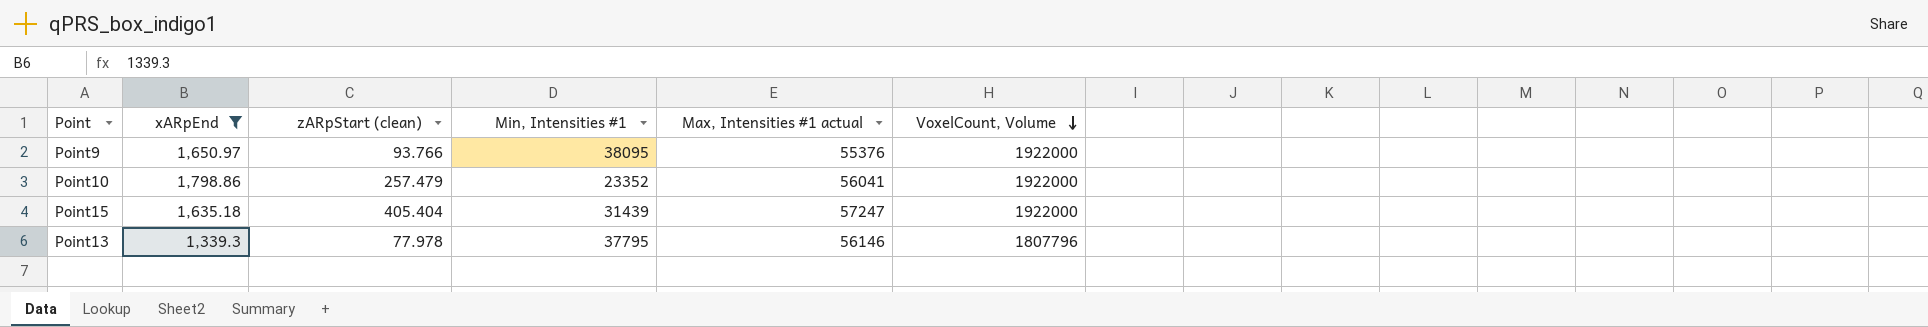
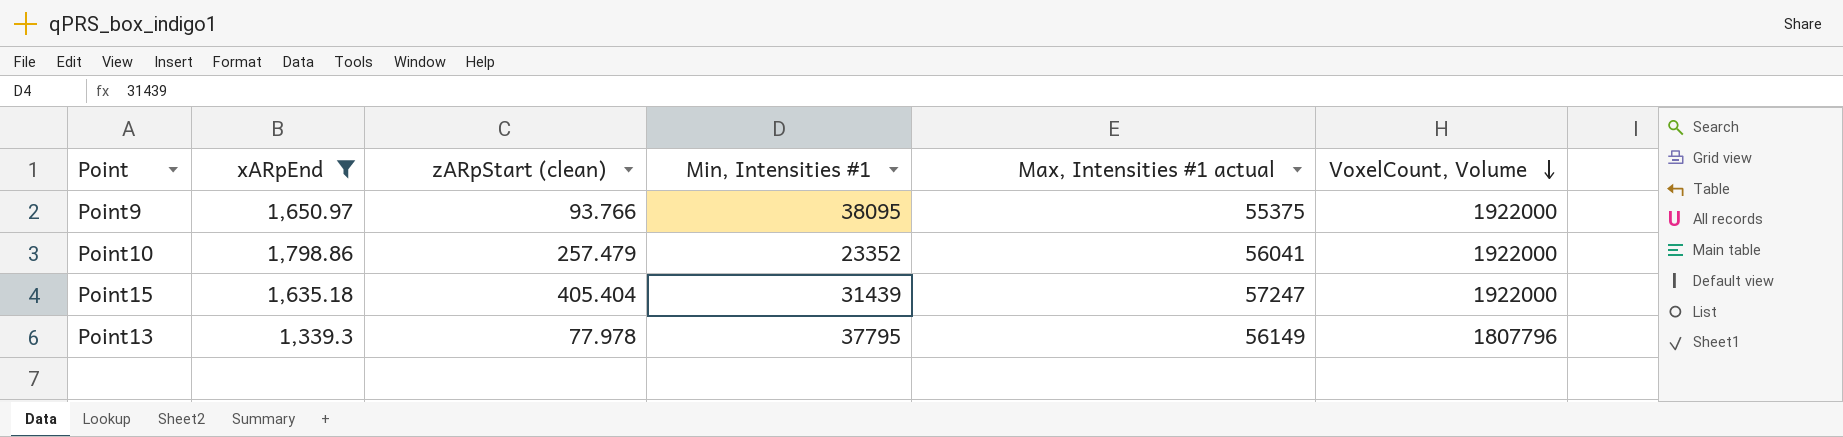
Point9 | Max, Intensities #1 actual: 55376 -> 55375
Point13 | Max, Intensities #1 actual: 56146 -> 56149

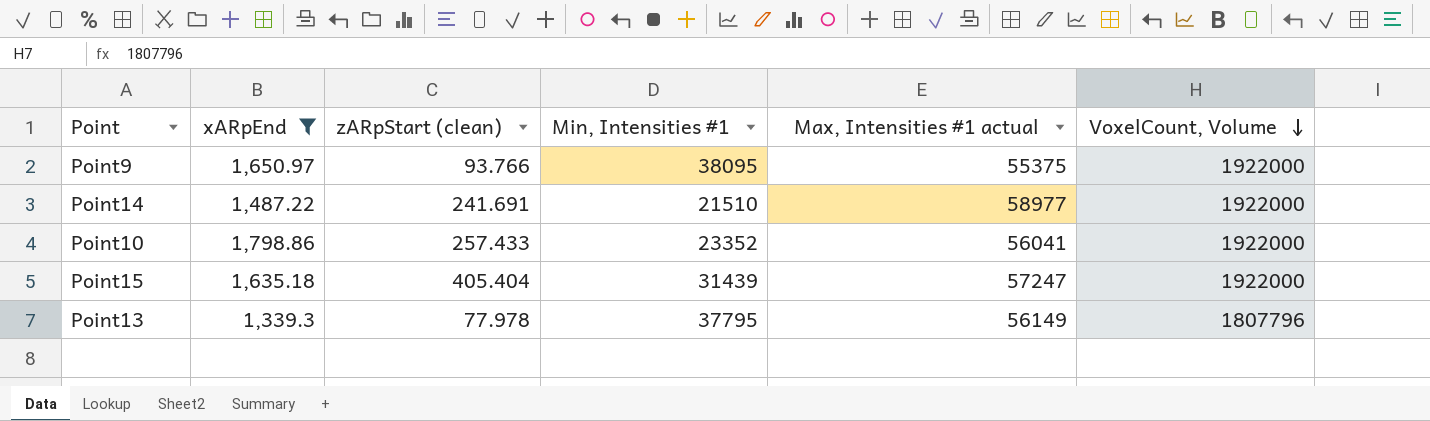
row Point14: none -> 1,487.22 | 241.691 | 21510 | 58977 | 1922000
Point10 | zARpStart (clean): 257.479 -> 257.433

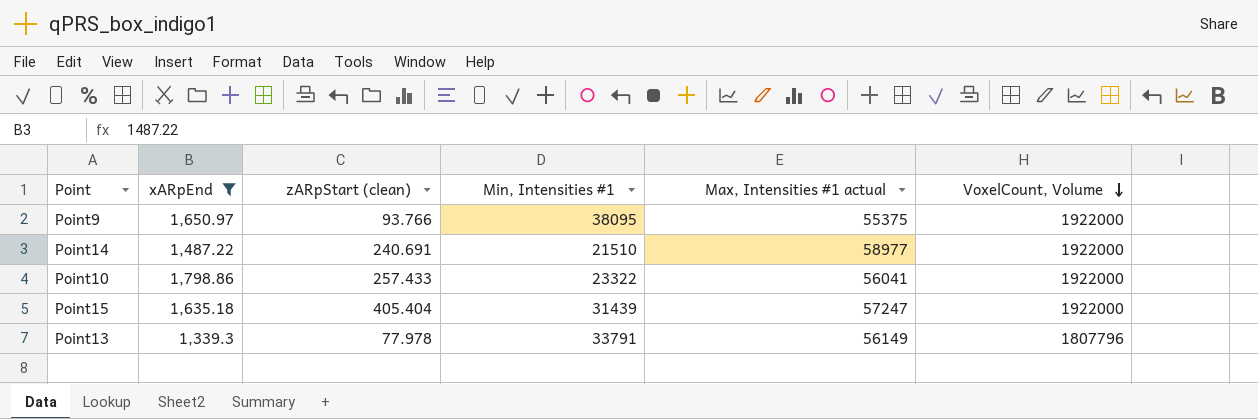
Point14 | zARpStart (clean): 241.691 -> 240.691
Point10 | Min, Intensities #1: 23352 -> 23322
Point13 | Min, Intensities #1: 37795 -> 33791

